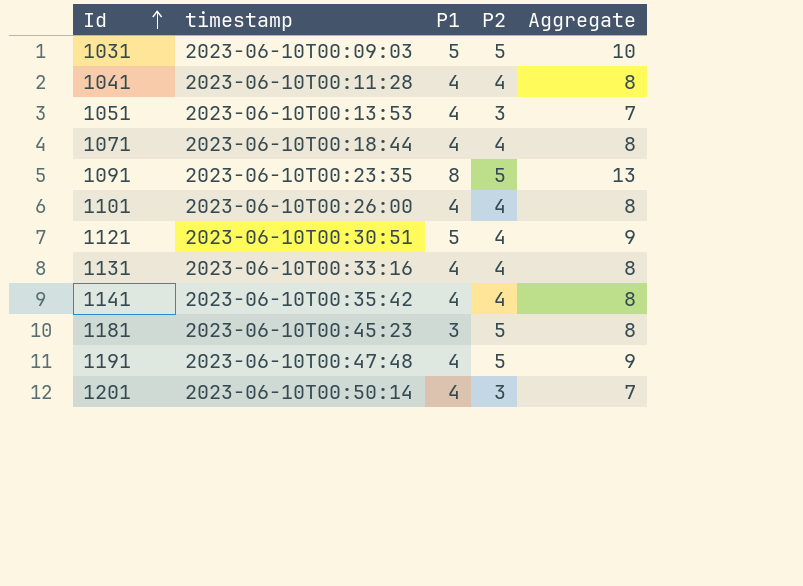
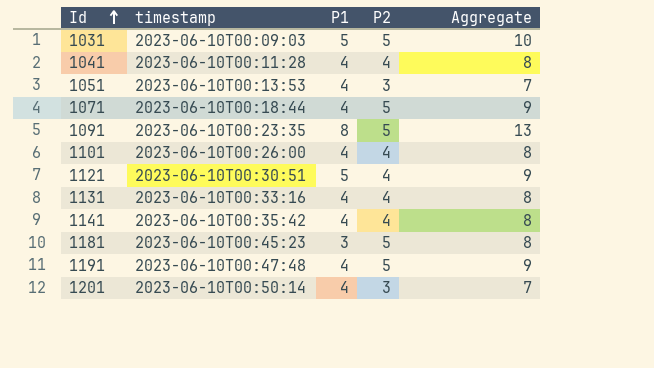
1071 | P2: 4 -> 5
1071 | Aggregate: 8 -> 9

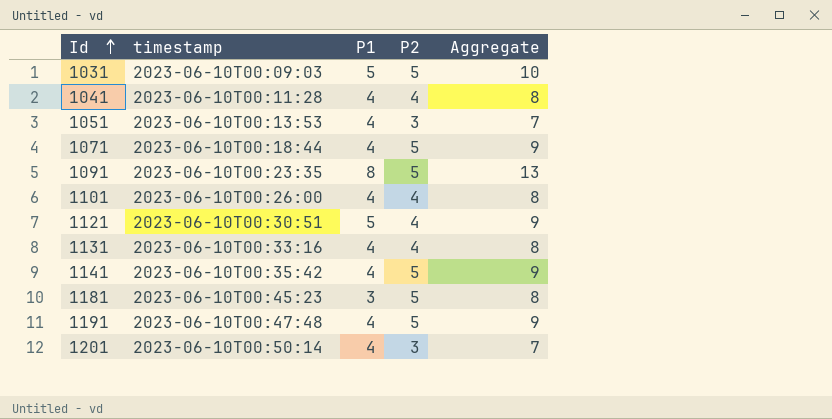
1141 | P2: 4 -> 5
1141 | Aggregate: 8 -> 9

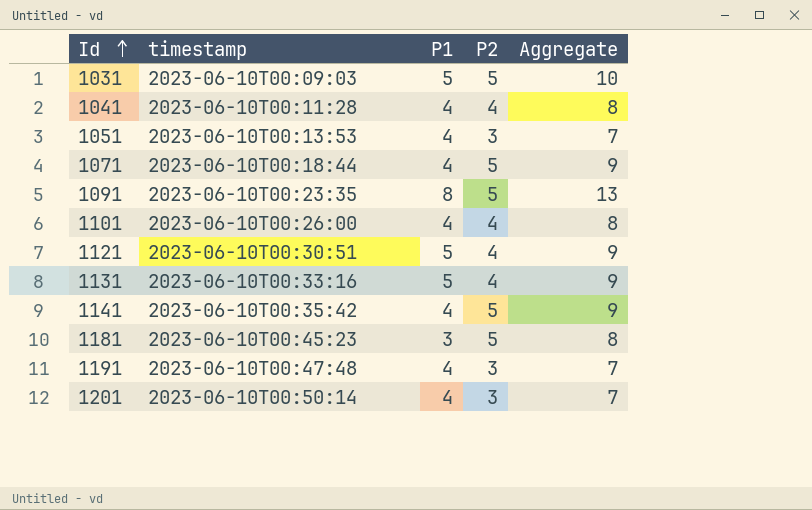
1131 | P1: 4 -> 5
1131 | Aggregate: 8 -> 9
1191 | P2: 5 -> 3
1191 | Aggregate: 9 -> 7

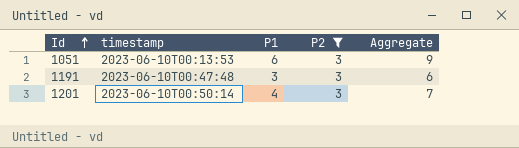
filter: none -> P2 = 3
1051 | P1: 4 -> 6
1051 | Aggregate: 7 -> 9
1191 | P1: 4 -> 3
1191 | Aggregate: 7 -> 6

